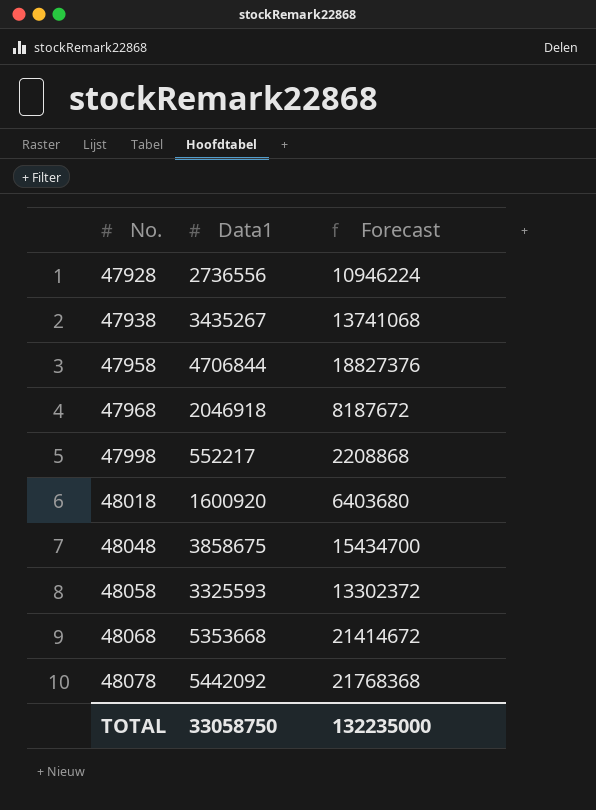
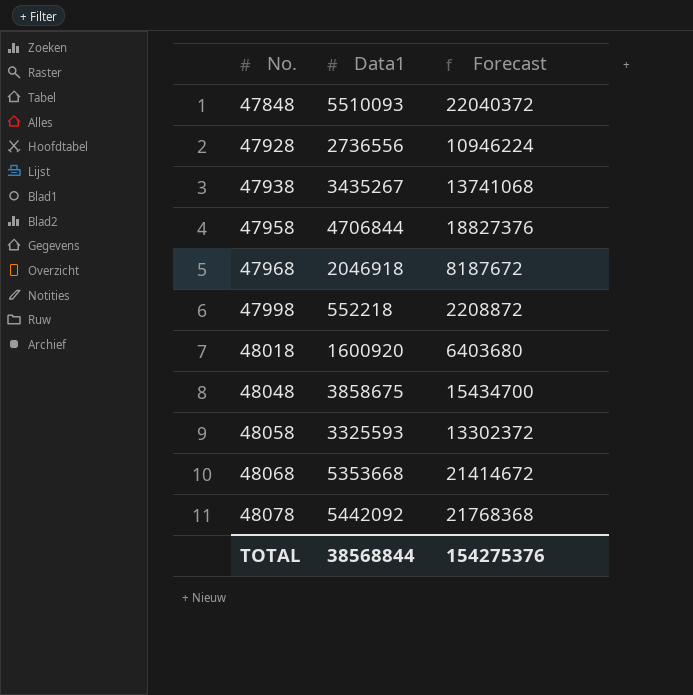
row 47848: none -> 5510093 | 22040372
47998 | Data1: 552217 -> 552218
47998 | Forecast: 2208868 -> 2208872
TOTAL | Data1: 33058750 -> 38568844
TOTAL | Forecast: 132235000 -> 154275376

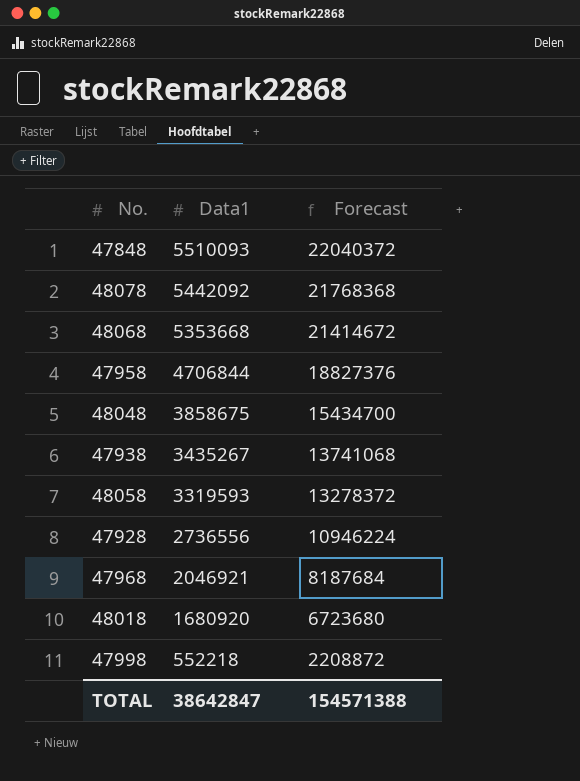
row order: No. ascending -> Data1 descending
48058 | Data1: 3325593 -> 3319593
48058 | Forecast: 13302372 -> 13278372
47968 | Data1: 2046918 -> 2046921
47968 | Forecast: 8187672 -> 8187684
48018 | Data1: 1600920 -> 1680920
48018 | Forecast: 6403680 -> 6723680
TOTAL | Data1: 38568844 -> 38642847
TOTAL | Forecast: 154275376 -> 154571388

